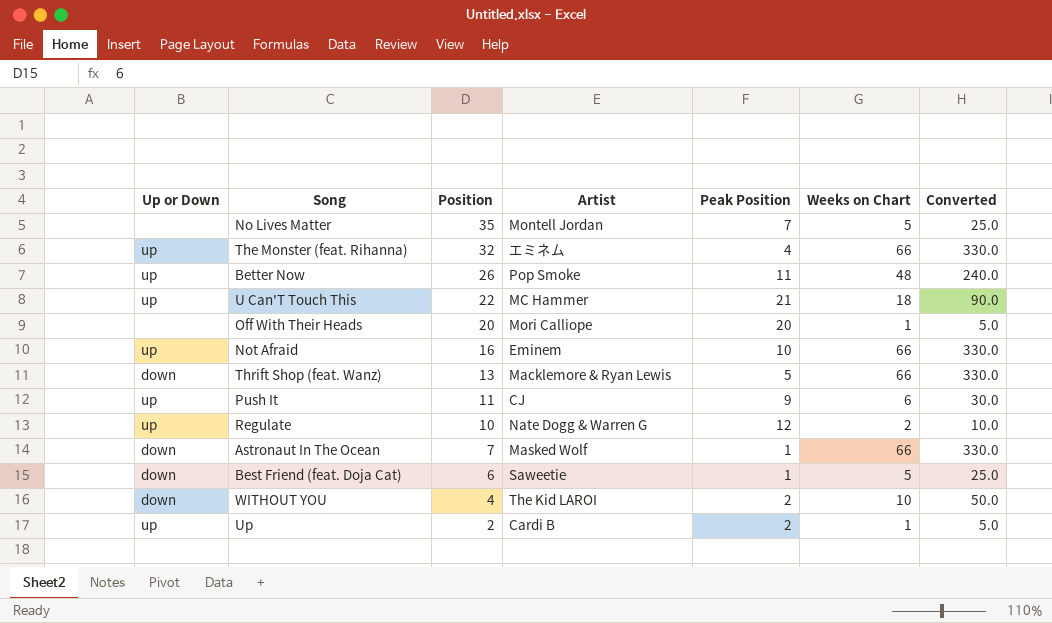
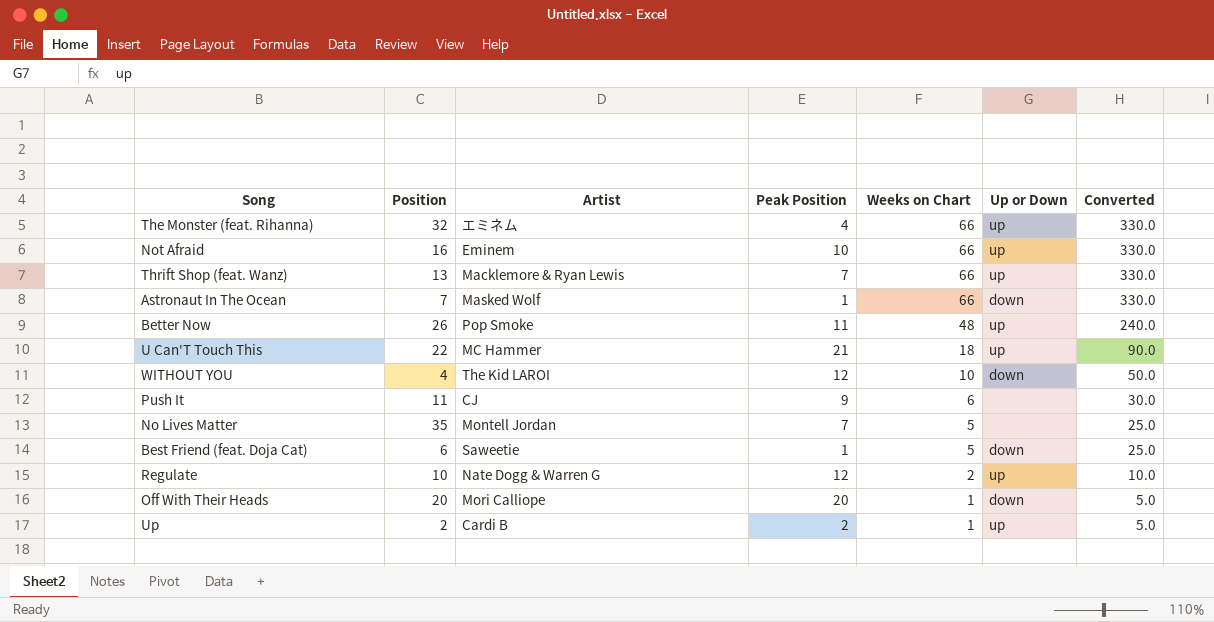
row order: Position descending -> Weeks on Chart descending
column Up or Down | position: 1 -> 6
Thrift Shop (feat. Wanz) | Peak Position: 5 -> 7
Thrift Shop (feat. Wanz) | Up or Down: down -> up
WITHOUT YOU | Peak Position: 2 -> 12
Push It | Up or Down: up -> none
Off With Their Heads | Up or Down: none -> down

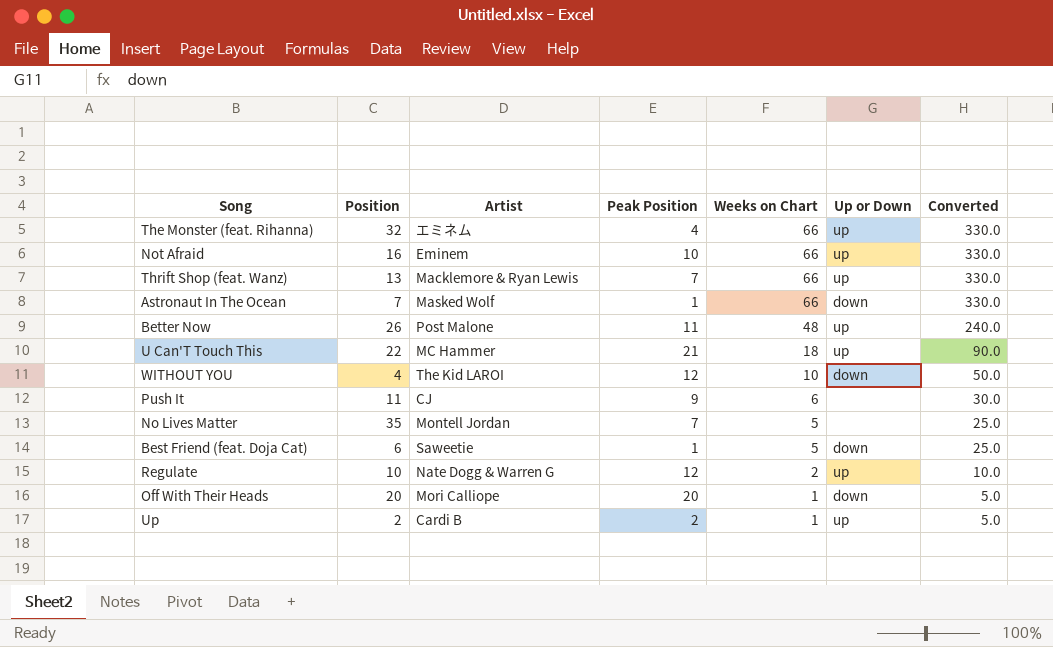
Better Now | Artist: Pop Smoke -> Post Malone

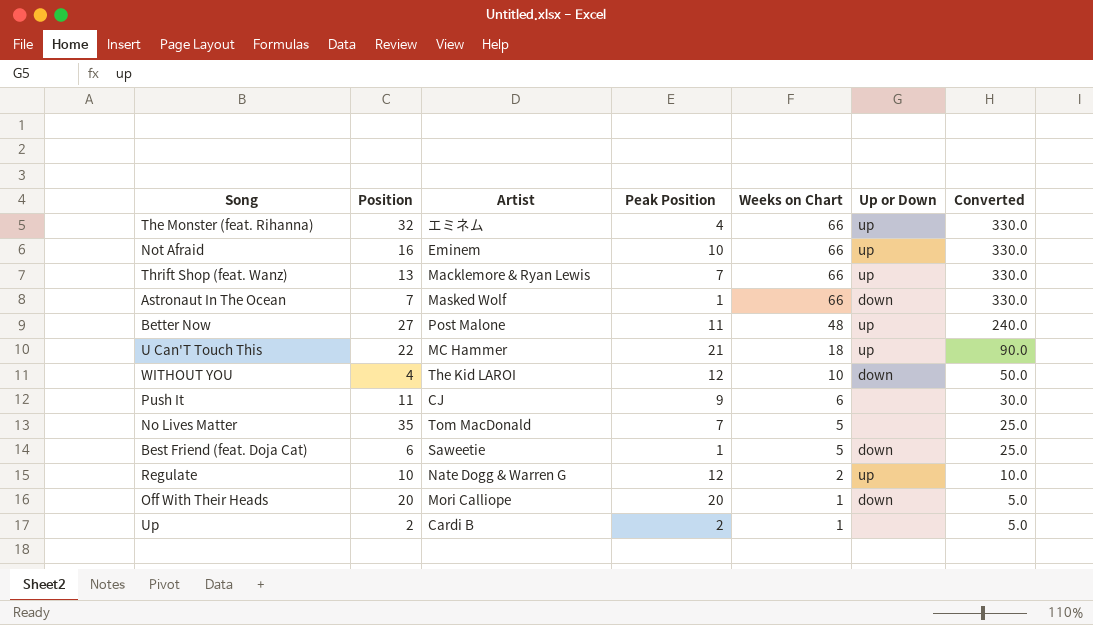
Better Now | Position: 26 -> 27
No Lives Matter | Artist: Montell Jordan -> Tom MacDonald
Up | Up or Down: up -> none

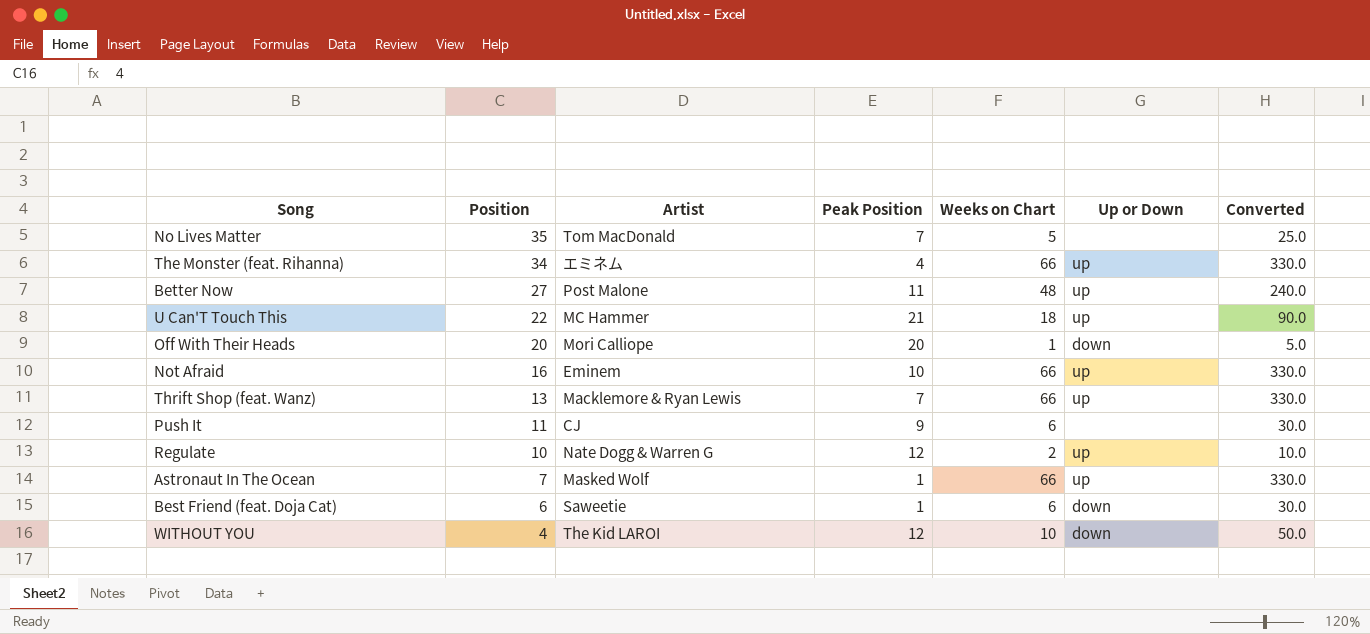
row order: Weeks on Chart descending -> Position descending
row Up: 2 | Cardi B | 2 | 1 | none | 5.0 -> none
The Monster (feat. Rihanna) | Position: 32 -> 34
Astronaut In The Ocean | Up or Down: down -> up
Best Friend (feat. Doja Cat) | Weeks on Chart: 5 -> 6
Best Friend (feat. Doja Cat) | Converted: 25.0 -> 30.0

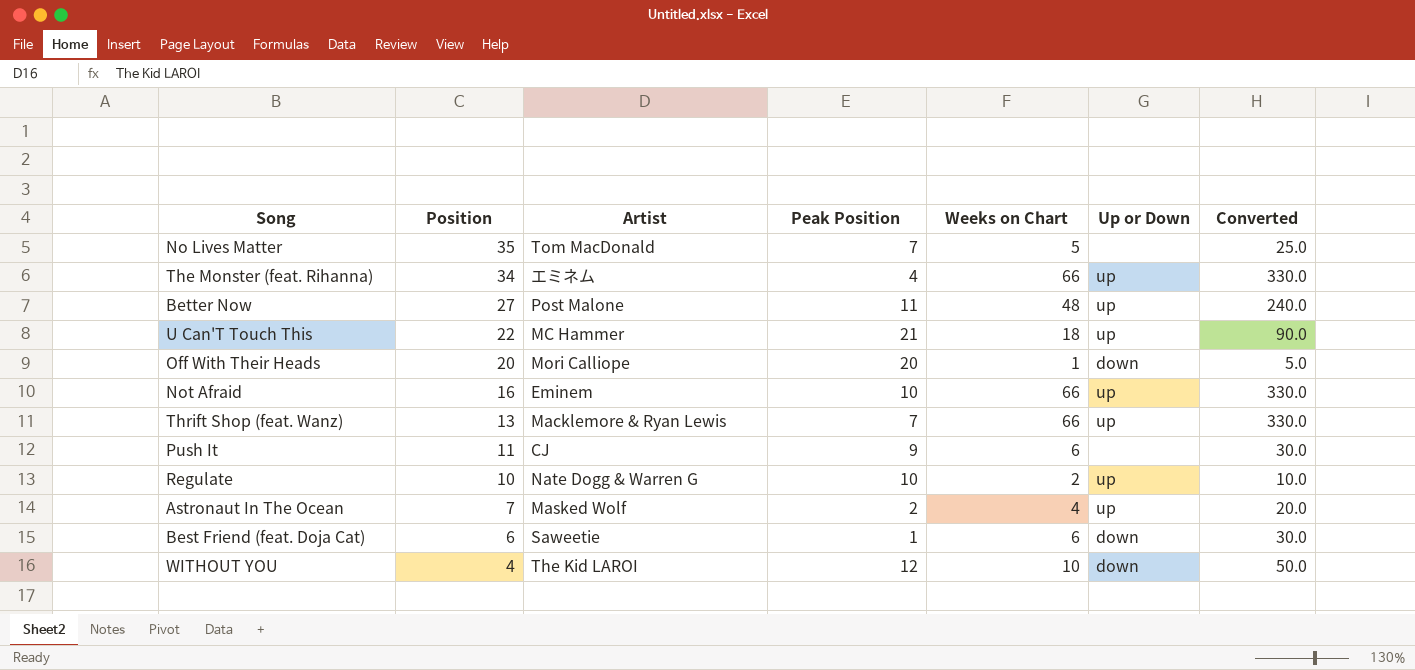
Regulate | Peak Position: 12 -> 10
Astronaut In The Ocean | Peak Position: 1 -> 2
Astronaut In The Ocean | Weeks on Chart: 66 -> 4
Astronaut In The Ocean | Converted: 330.0 -> 20.0

